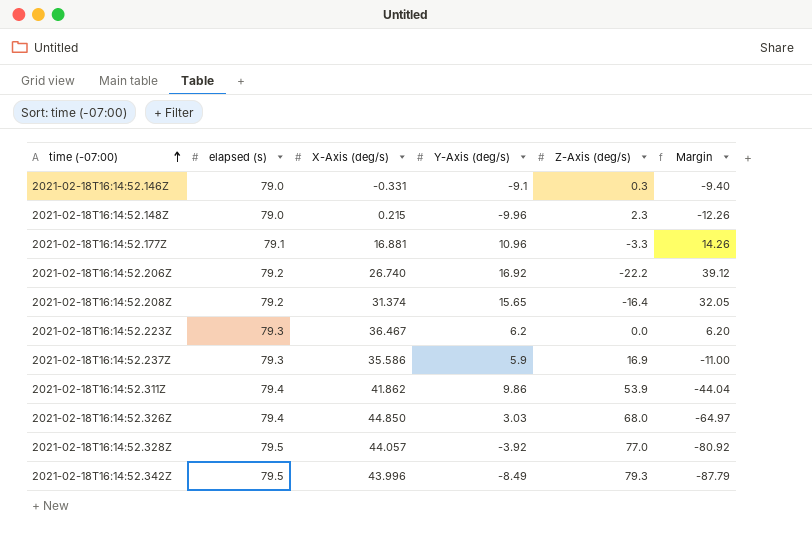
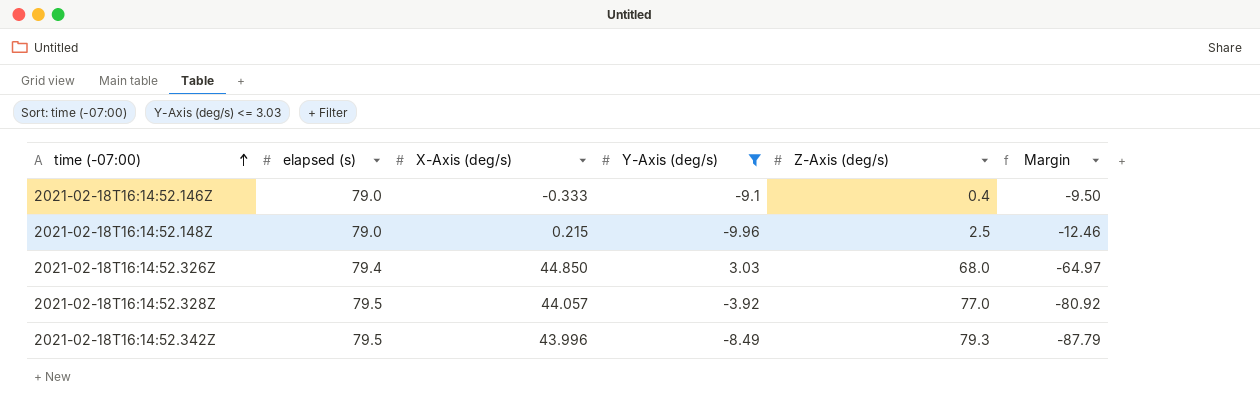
filter: none -> Y-Axis (deg/s) <= 3.03
2021-02-18T16:14:52.146Z | X-Axis (deg/s): -0.331 -> -0.333
2021-02-18T16:14:52.146Z | Z-Axis (deg/s): 0.3 -> 0.4
2021-02-18T16:14:52.146Z | Margin: -9.40 -> -9.50
2021-02-18T16:14:52.148Z | Z-Axis (deg/s): 2.3 -> 2.5
2021-02-18T16:14:52.148Z | Margin: -12.26 -> -12.46

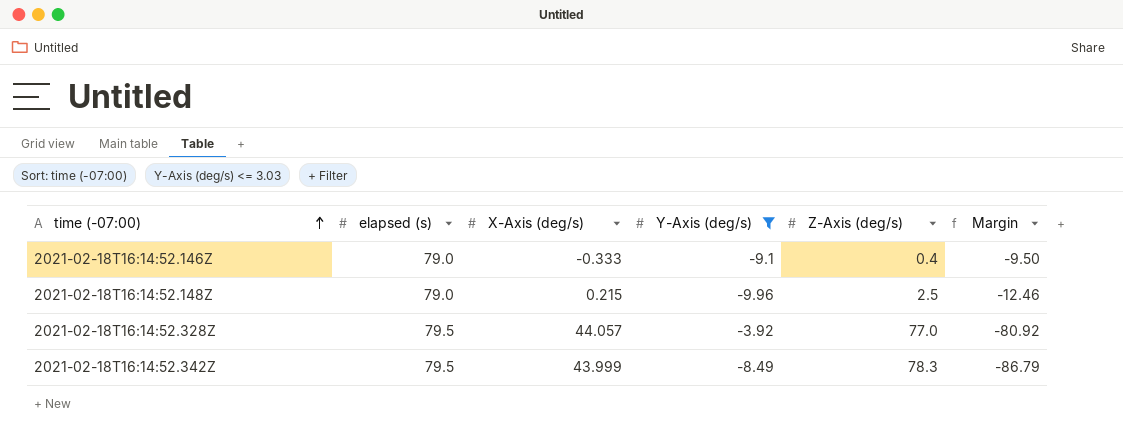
row 2021-02-18T16:14:52.326Z: 79.4 | 44.850 | 3.03 | 68.0 | -64.97 -> none
2021-02-18T16:14:52.342Z | X-Axis (deg/s): 43.996 -> 43.999
2021-02-18T16:14:52.342Z | Z-Axis (deg/s): 79.3 -> 78.3
2021-02-18T16:14:52.342Z | Margin: -87.79 -> -86.79

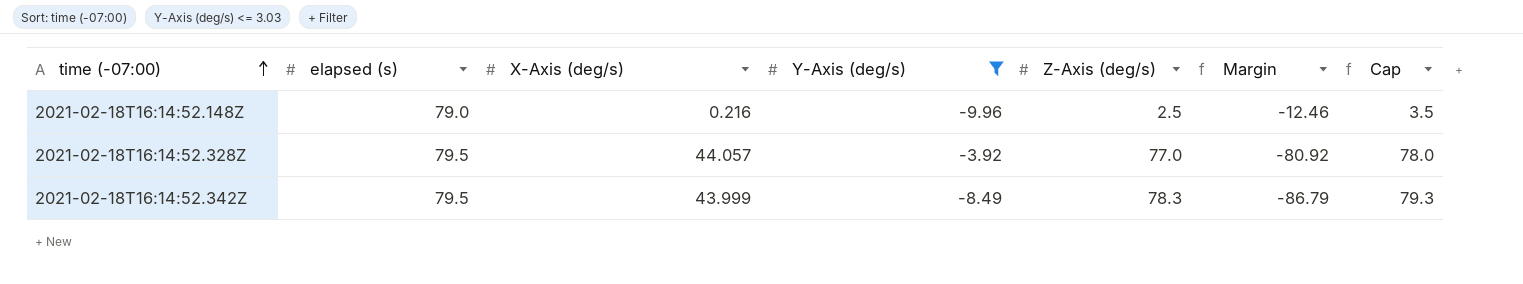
column Cap | formula: none -> [Z-Axis (deg/s)] + 1
row 2021-02-18T16:14:52.146Z: 79.0 | -0.333 | -9.1 | 0.4 | -9.50 -> none
2021-02-18T16:14:52.148Z | X-Axis (deg/s): 0.215 -> 0.216

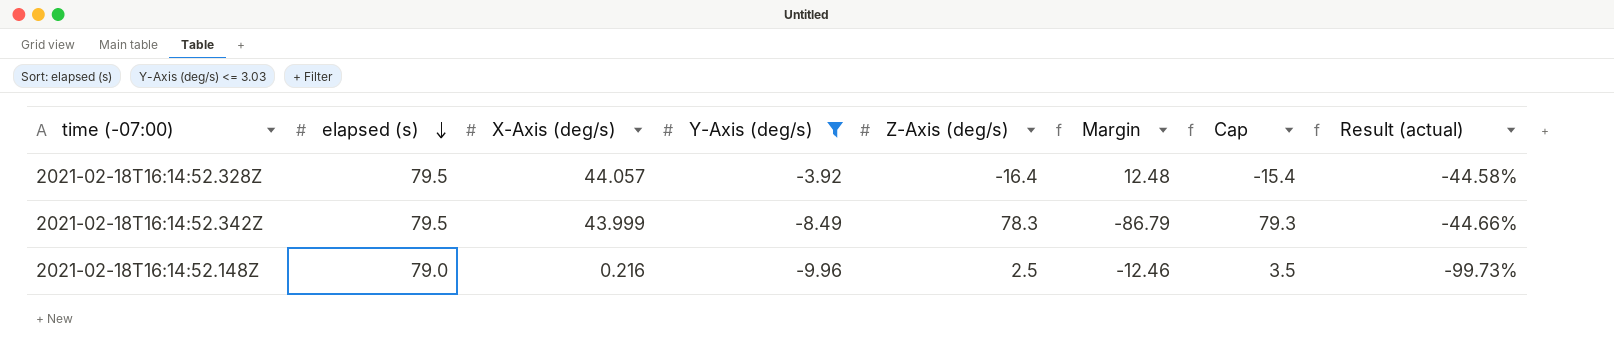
row order: time (-07:00) ascending -> elapsed (s) descending
column Result (actual) | formula: none -> ([X-Axis (deg/s)] - [elapsed (s)]) / [elapsed (s)]
2021-02-18T16:14:52.328Z | Z-Axis (deg/s): 77.0 -> -16.4
2021-02-18T16:14:52.328Z | Margin: -80.92 -> 12.48
2021-02-18T16:14:52.328Z | Cap: 78.0 -> -15.4

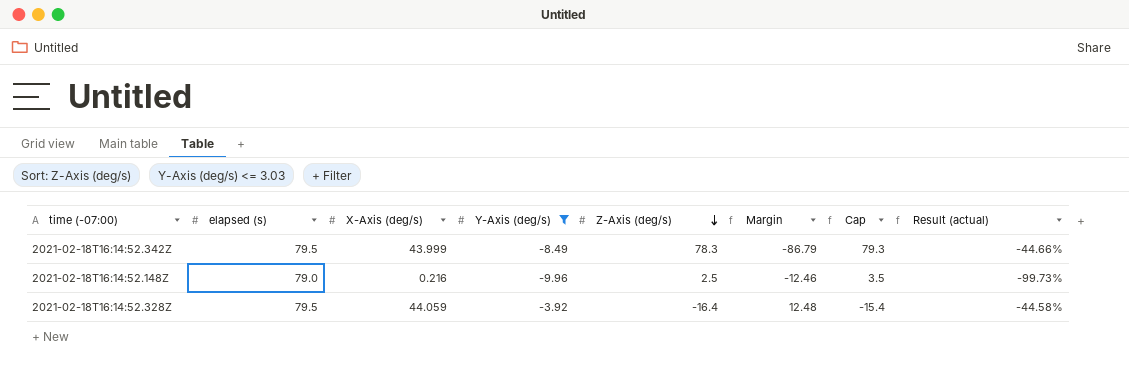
row order: elapsed (s) descending -> Z-Axis (deg/s) descending
2021-02-18T16:14:52.328Z | X-Axis (deg/s): 44.057 -> 44.059

